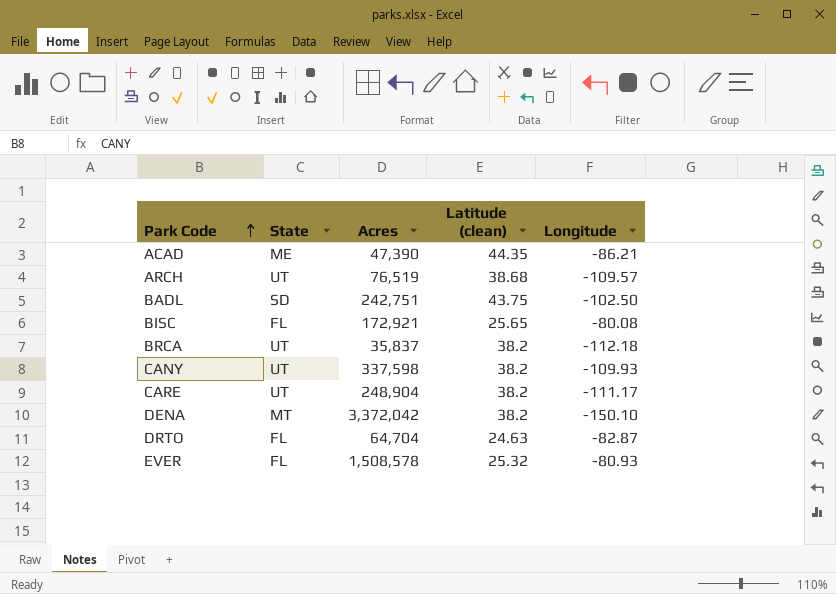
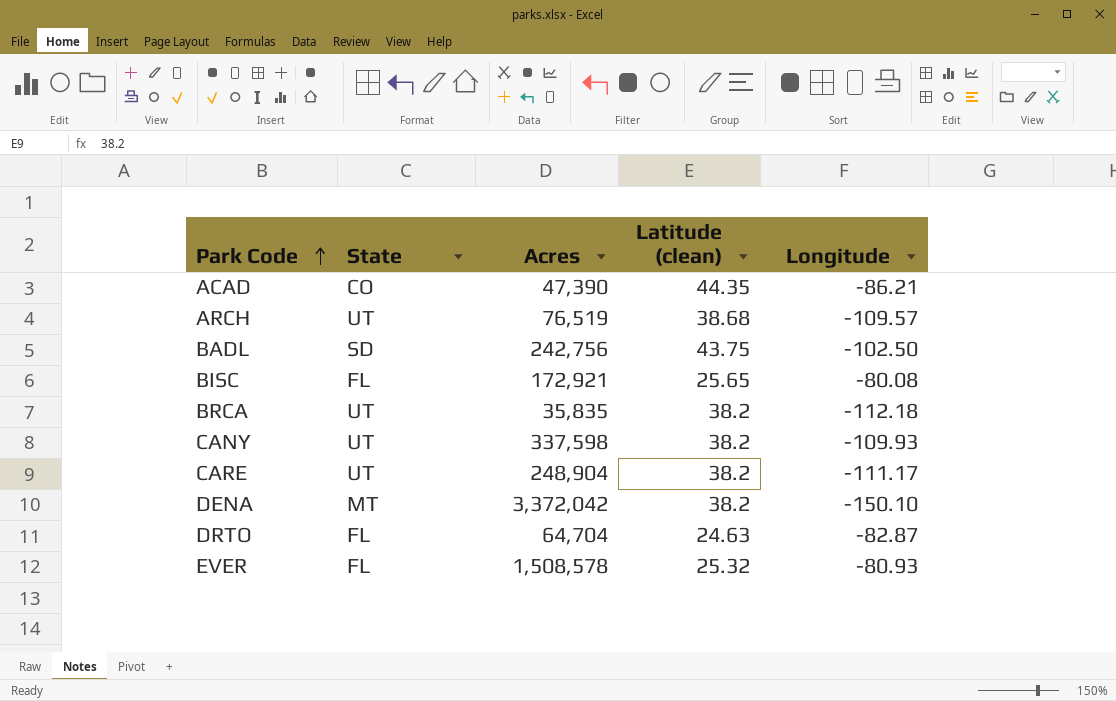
ACAD | State: ME -> CO
BADL | Acres: 242,751 -> 242,756
BRCA | Acres: 35,837 -> 35,835

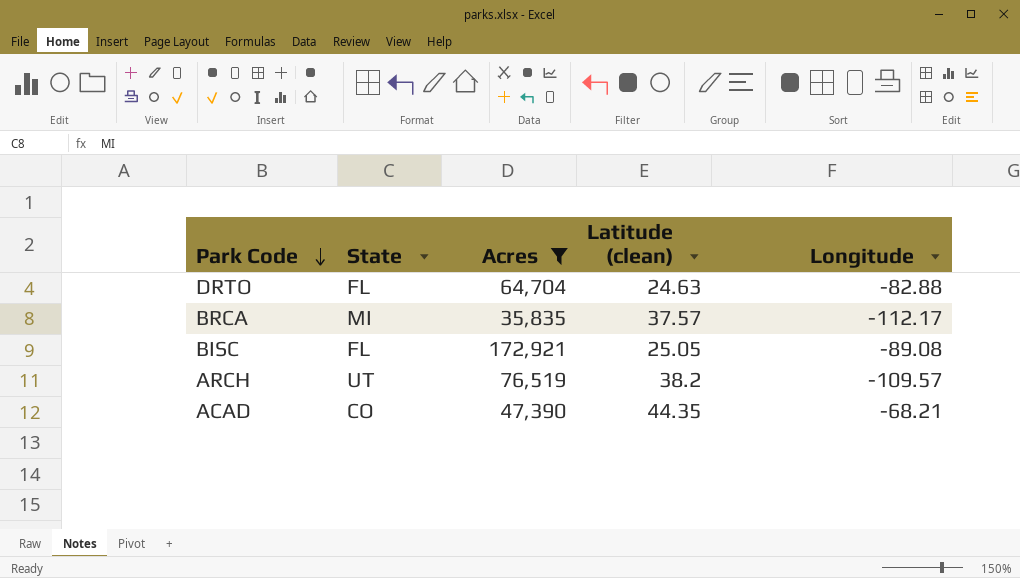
filter: none -> Acres <= 172,921
row order: Park Code ascending -> Park Code descending
DRTO | Longitude: -82.87 -> -82.88
BRCA | State: UT -> MI
BRCA | Latitude (clean): 38.2 -> 37.57
BRCA | Longitude: -112.18 -> -112.17
BISC | Latitude (clean): 25.65 -> 25.05
BISC | Longitude: -80.08 -> -89.08
ARCH | Latitude (clean): 38.68 -> 38.2
ACAD | Longitude: -86.21 -> -68.21

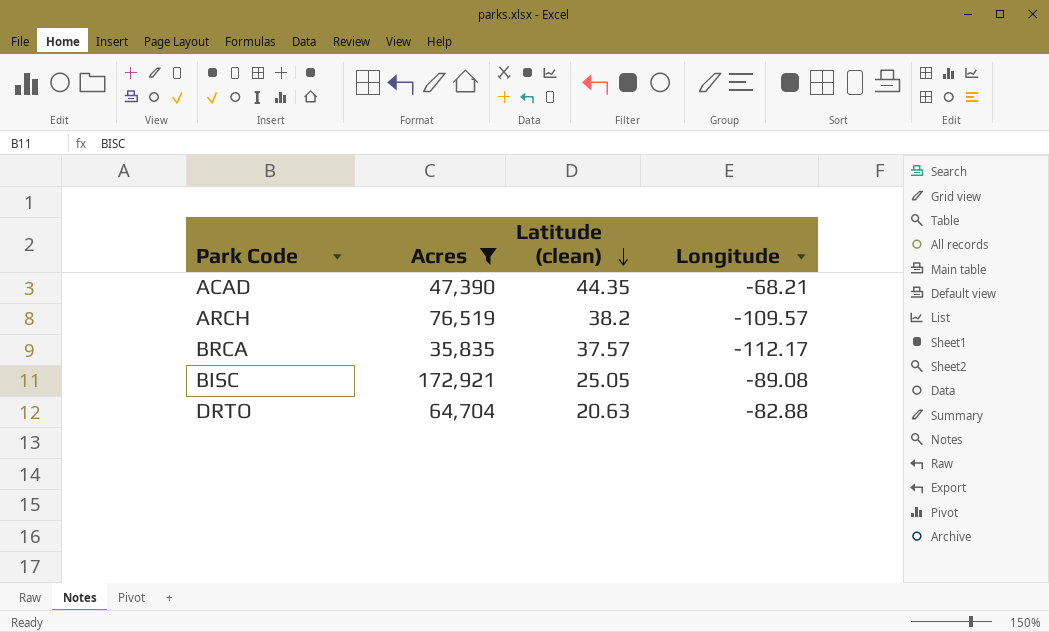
row order: Park Code descending -> Latitude (clean) descending
column State | position: 2 -> none
DRTO | Latitude (clean): 24.63 -> 20.63

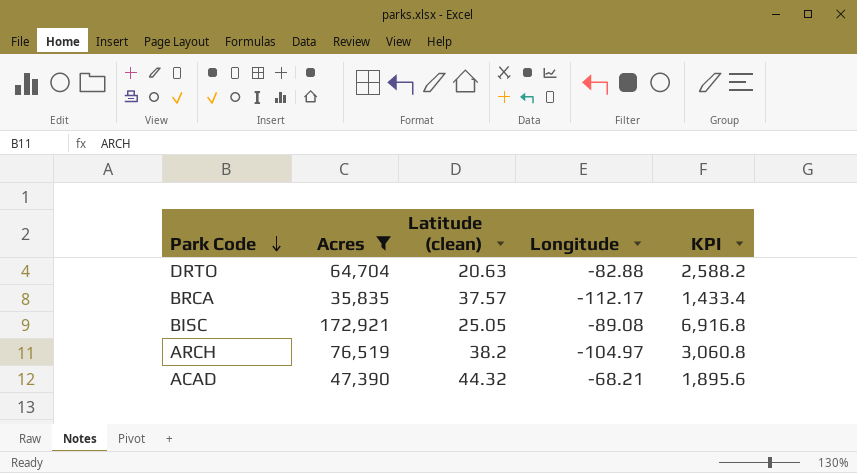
row order: Latitude (clean) descending -> Park Code descending
column KPI | formula: none -> [Acres] * 0.04
ARCH | Longitude: -109.57 -> -104.97
ACAD | Latitude (clean): 44.35 -> 44.32

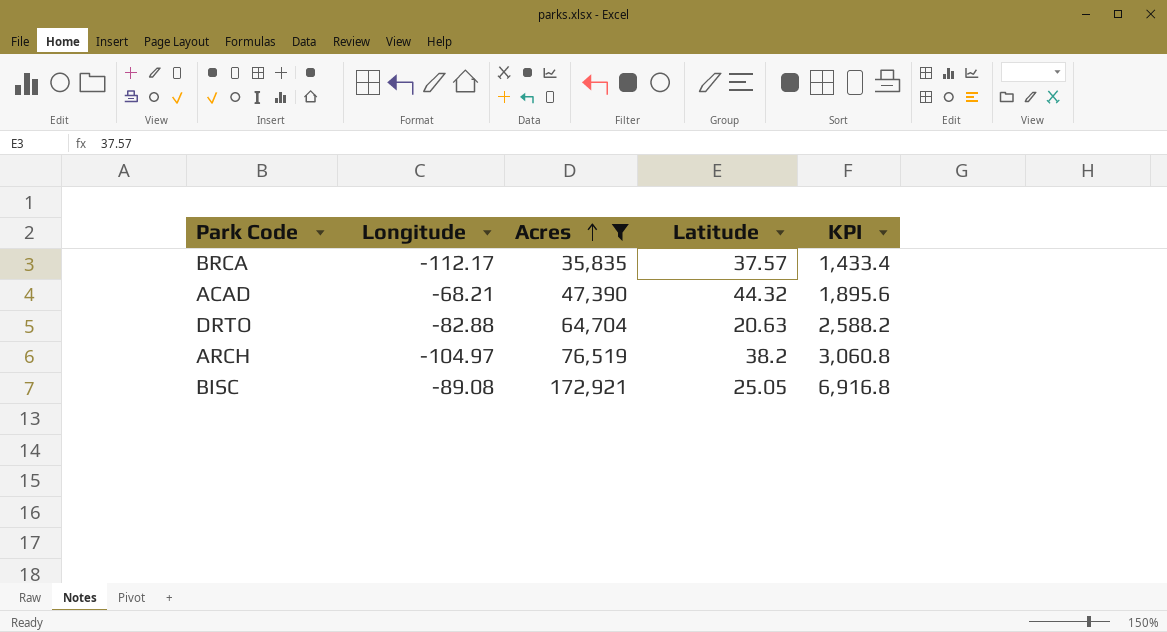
row order: Park Code descending -> Acres ascending
column Longitude | position: 4 -> 2
column name: Latitude (clean) -> Latitude

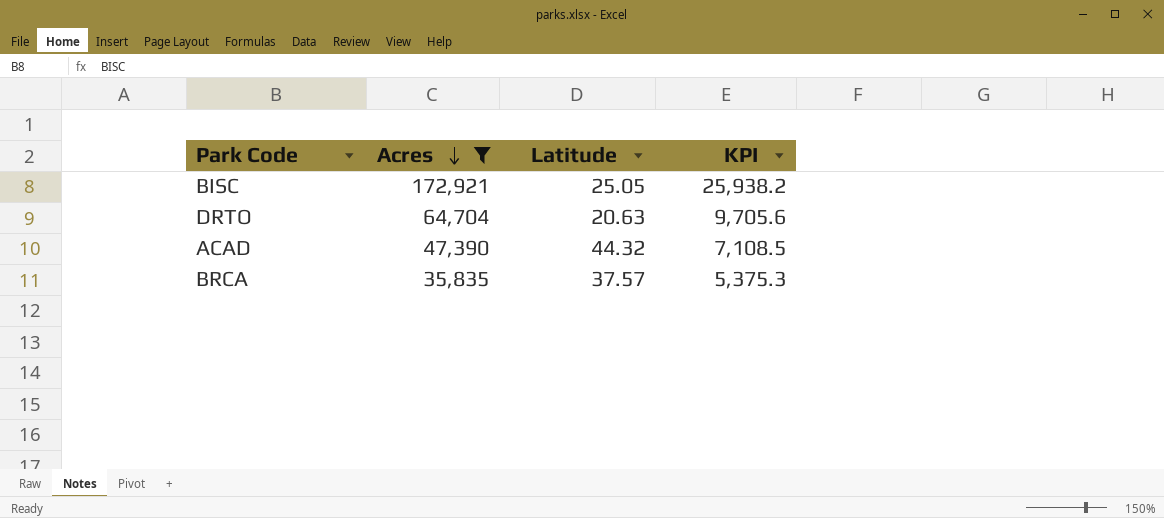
row order: Acres ascending -> Acres descending
column Longitude | position: 2 -> none
column KPI | formula: [Acres] * 0.04 -> [Acres] * 0.15
row ARCH: -104.97 | 76,519 | 38.2 | 3,060.8 -> none

